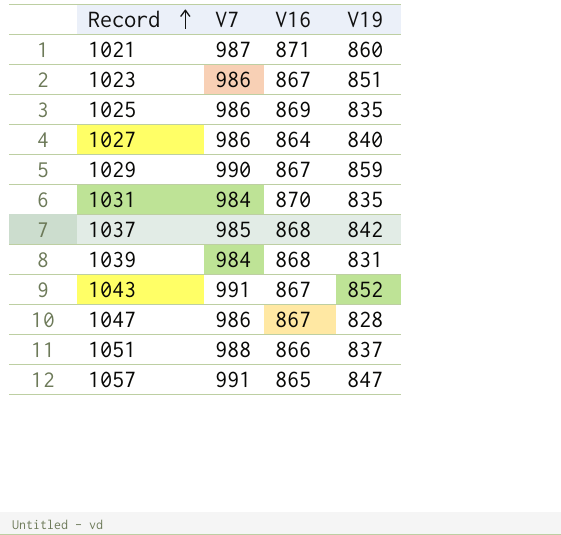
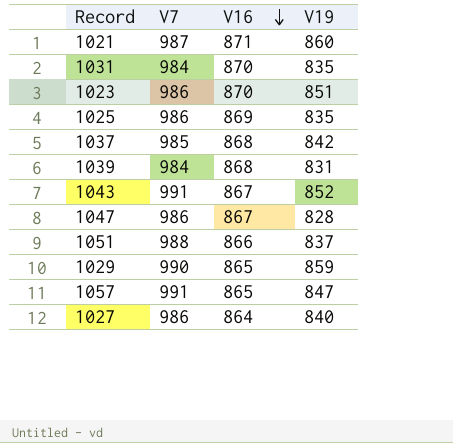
row order: Record ascending -> V16 descending
1023 | V16: 867 -> 870
1029 | V16: 867 -> 865

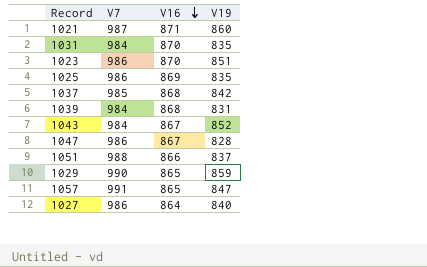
1043 | V7: 991 -> 984

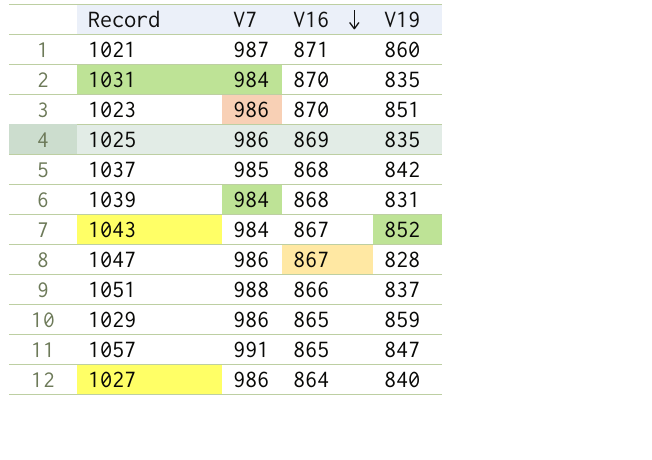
1029 | V7: 990 -> 986

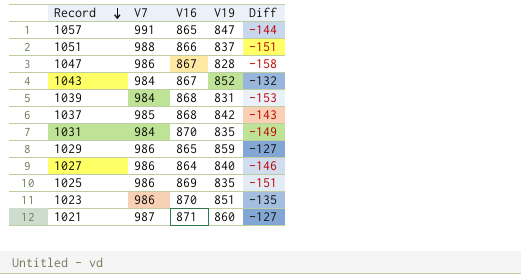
row order: V16 descending -> Record descending
column Diff | formula: none -> [V19] - [V7]

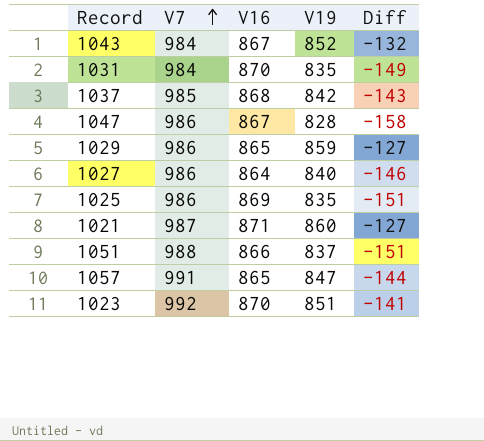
row order: Record descending -> V7 ascending
row 1039: 984 | 868 | 831 | -153 -> none
1023 | V7: 986 -> 992
1023 | Diff: -135 -> -141

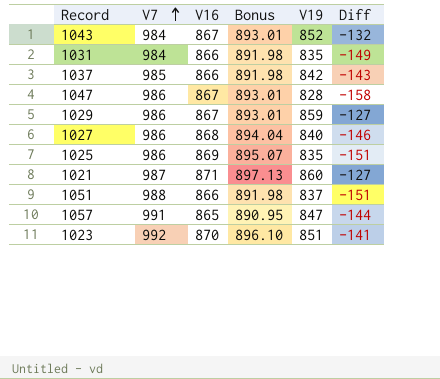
column Bonus | formula: none -> [V16] * 1.03
1031 | V16: 870 -> 866
1037 | V16: 868 -> 866
1029 | V16: 865 -> 867
1027 | V16: 864 -> 868

